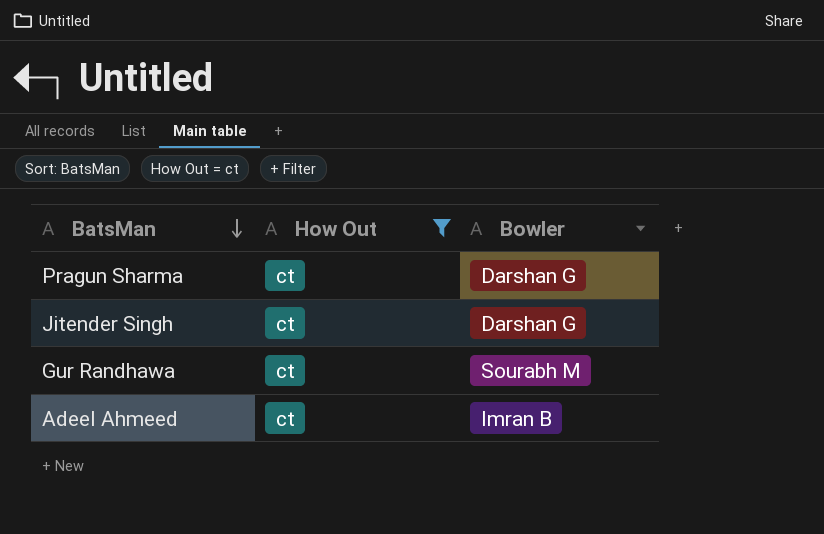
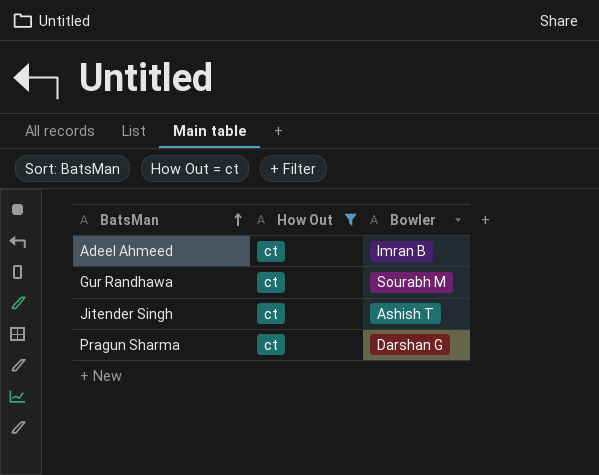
row order: BatsMan descending -> BatsMan ascending
Jitender Singh | Bowler: Darshan G -> Ashish T

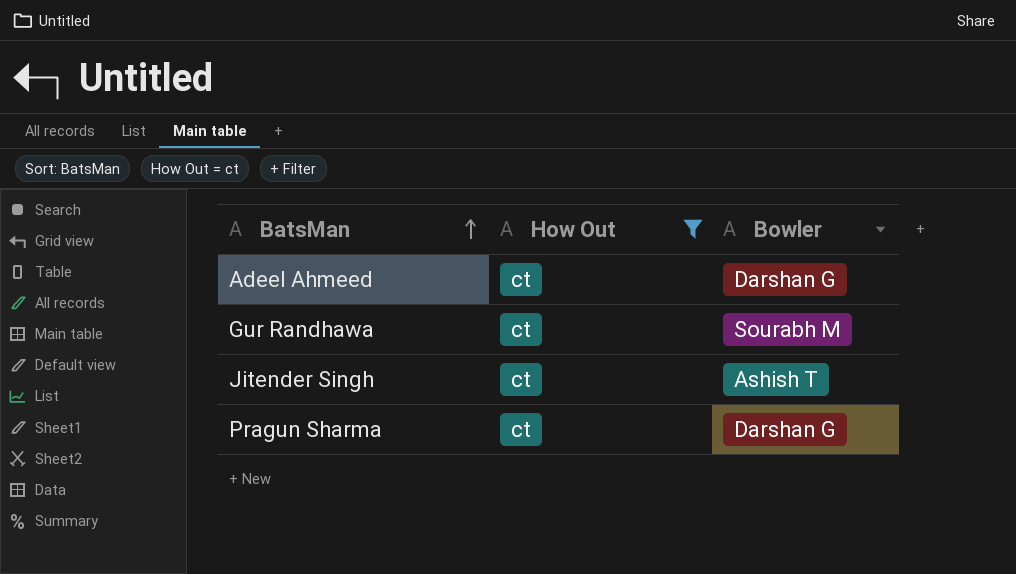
Adeel Ahmeed | Bowler: Imran B -> Darshan G

